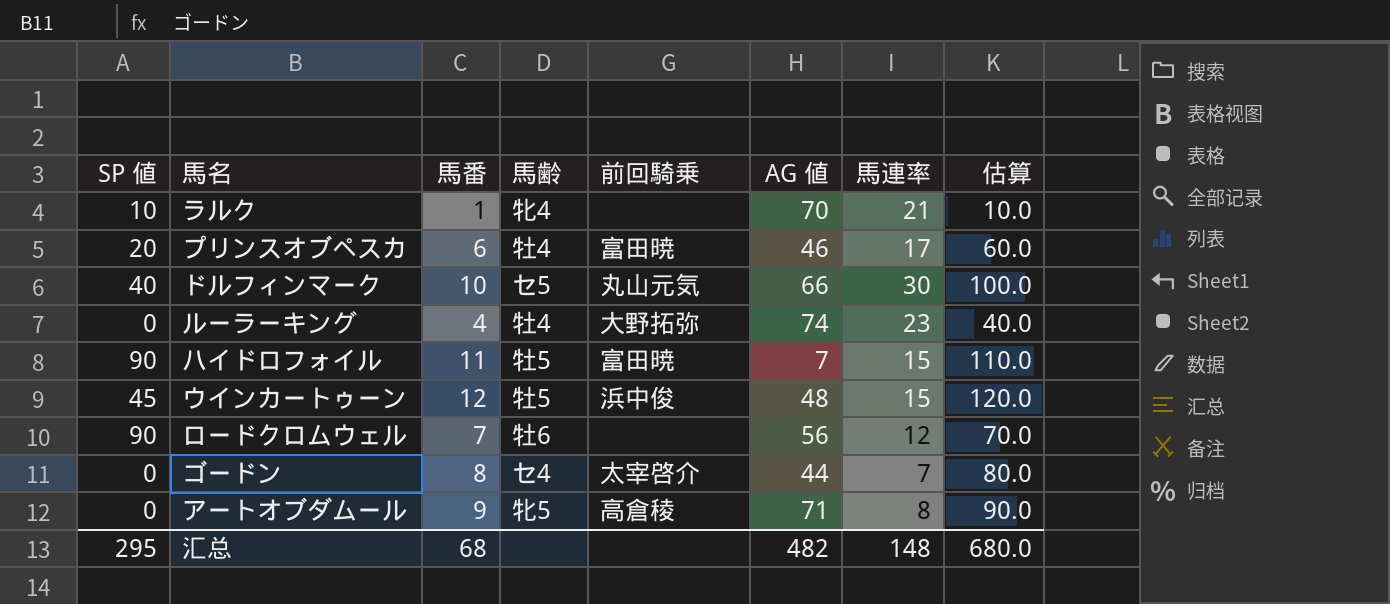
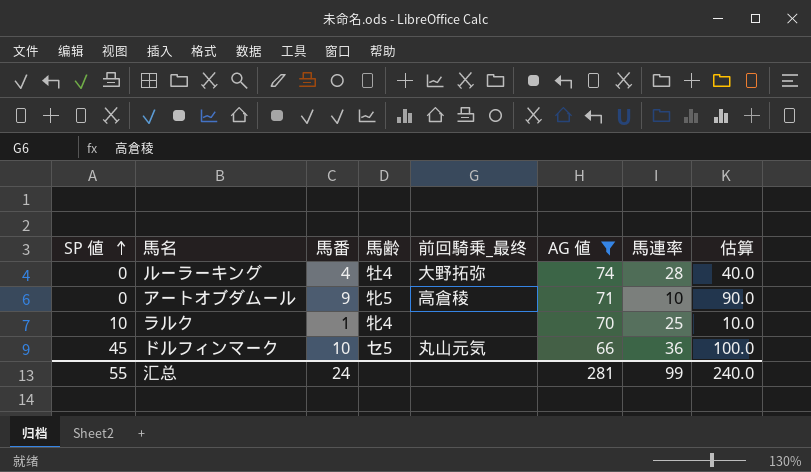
filter: none -> AG 値 >= 66
row order: none -> SP 値 ascending
column name: 前回騎乗 -> 前回騎乗_最终
ルーラーキング | 馬連率: 23 -> 28
アートオブダムール | 馬連率: 8 -> 10
ラルク | 馬連率: 21 -> 25
ドルフィンマーク | SP 値: 40 -> 45
ドルフィンマーク | 馬連率: 30 -> 36
汇总 | SP 値: 295 -> 55
汇总 | 馬番: 68 -> 24
汇总 | AG 値: 482 -> 281
汇总 | 馬連率: 148 -> 99
汇总 | 估算: 680.0 -> 240.0

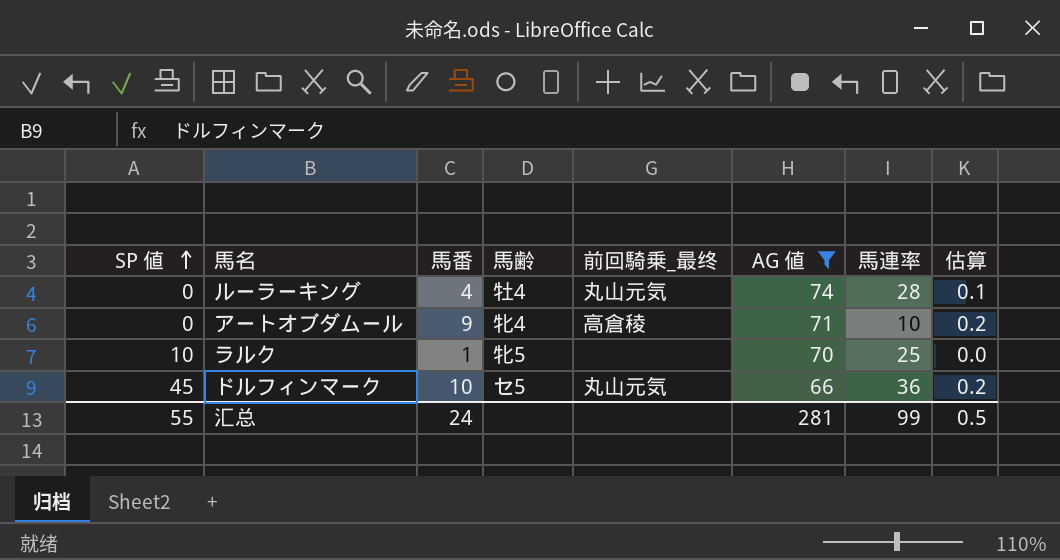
column 估算 | formula: [馬番] * 10 -> [馬番] * 0.02
ルーラーキング | 前回騎乗_最终: 大野拓弥 -> 丸山元気
アートオブダムール | 馬齢: 牝5 -> 牝4
ラルク | 馬齢: 牝4 -> 牝5
汇总 | 估算: 240.0 -> 0.5

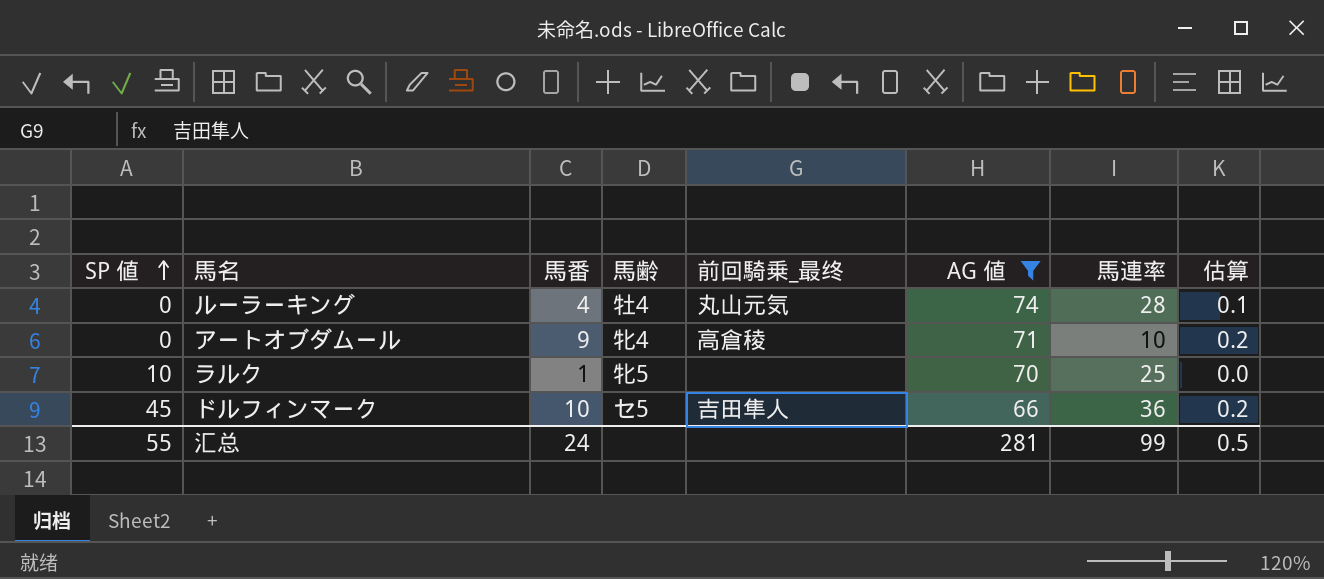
ドルフィンマーク | 前回騎乗_最终: 丸山元気 -> 吉田隼人

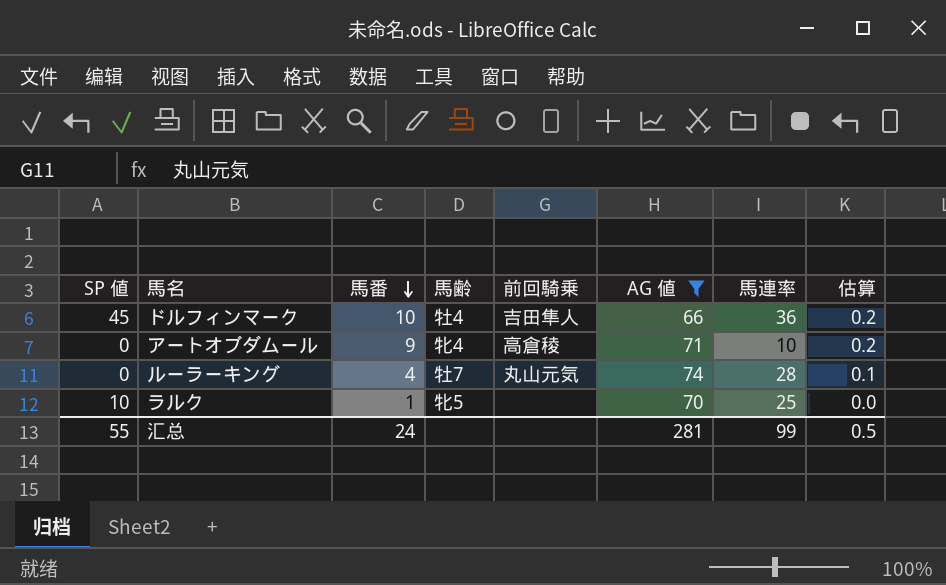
row order: SP 値 ascending -> 馬番 descending
column name: 前回騎乗_最终 -> 前回騎乗
ドルフィンマーク | 馬齢: セ5 -> 牡4
ルーラーキング | 馬齢: 牡4 -> 牡7

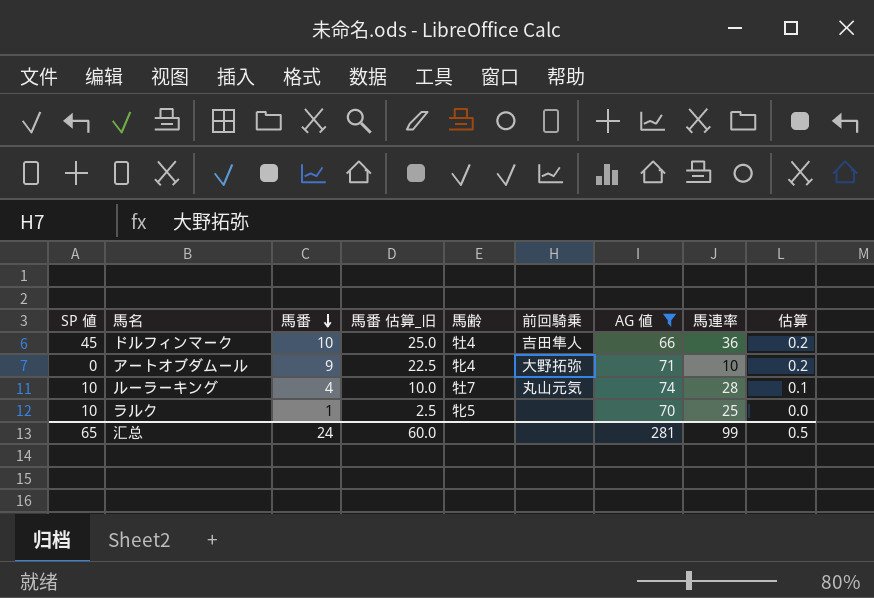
column 馬番 估算_旧 | formula: none -> [馬番] * 2.5
アートオブダムール | 前回騎乗: 高倉稜 -> 大野拓弥
ルーラーキング | SP 値: 0 -> 10
汇总 | SP 値: 55 -> 65

